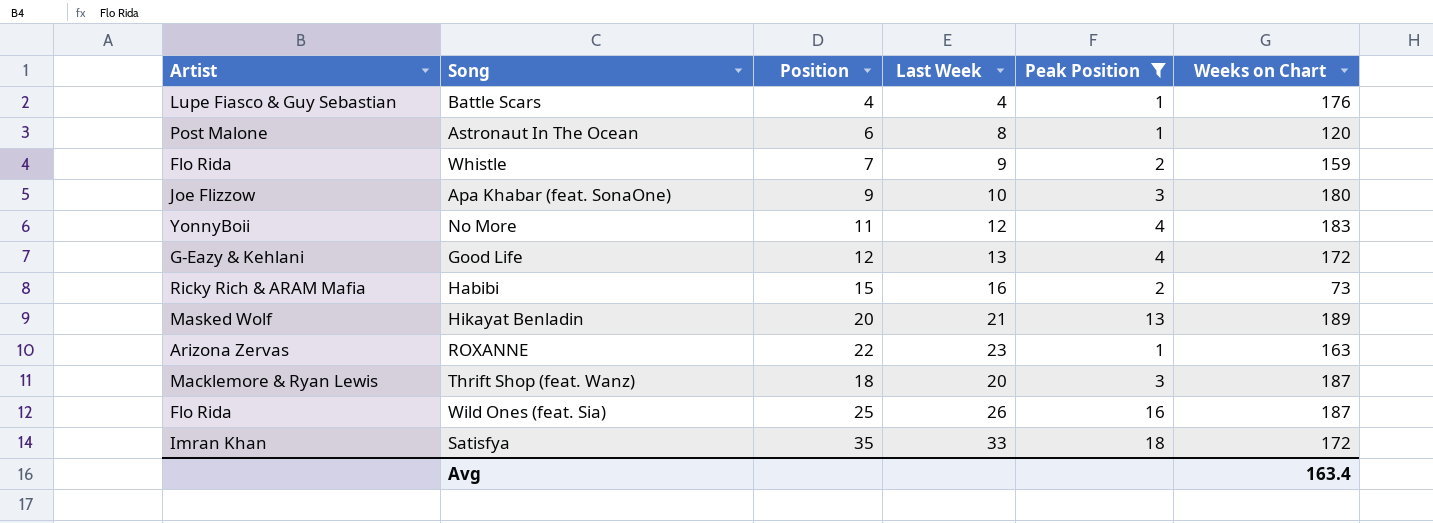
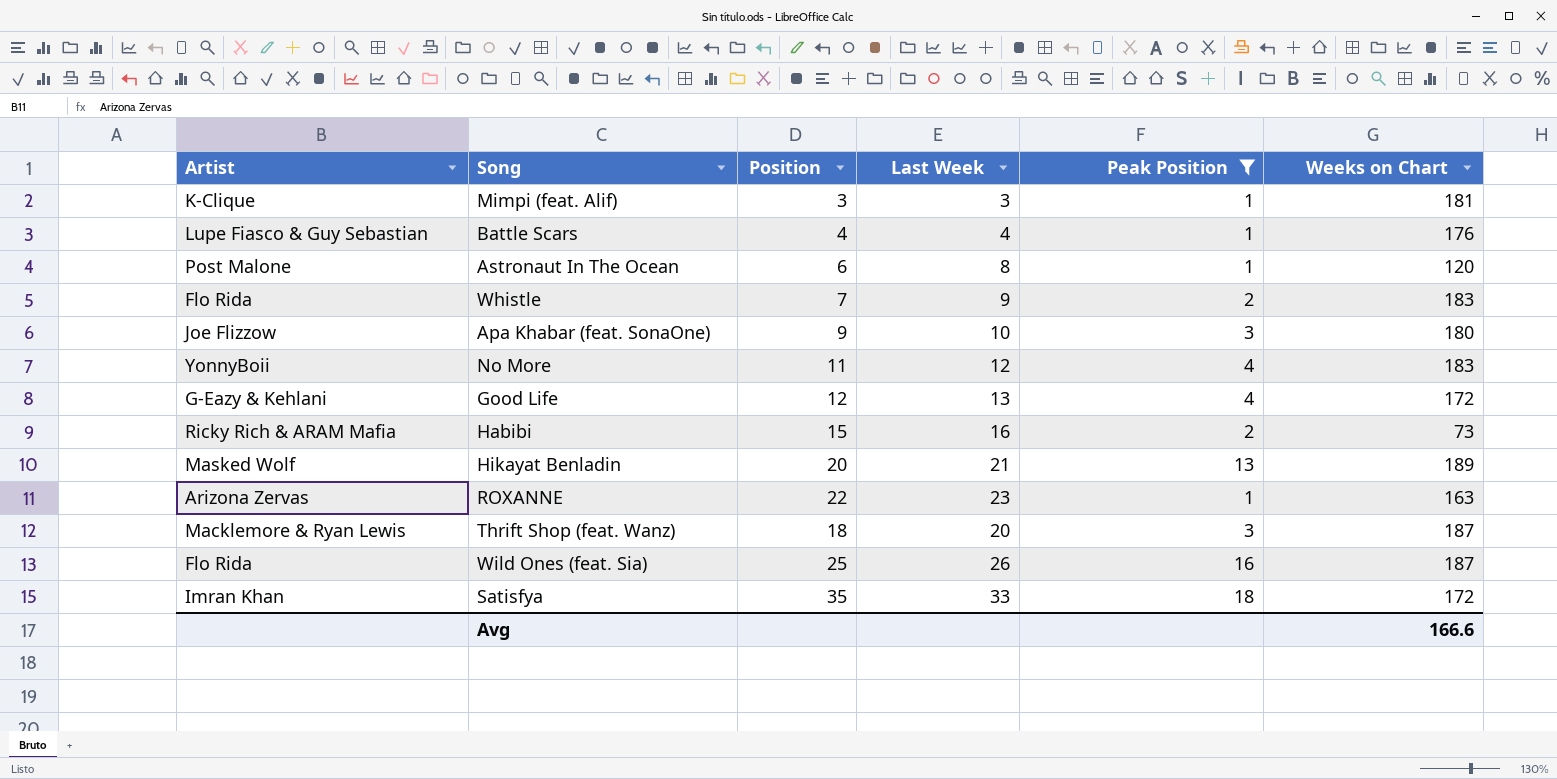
row Mimpi (feat. Alif): none -> K-Clique | 3 | 3 | 1 | 181
Whistle | Weeks on Chart: 159 -> 183
Avg | Weeks on Chart: 163.4 -> 166.6

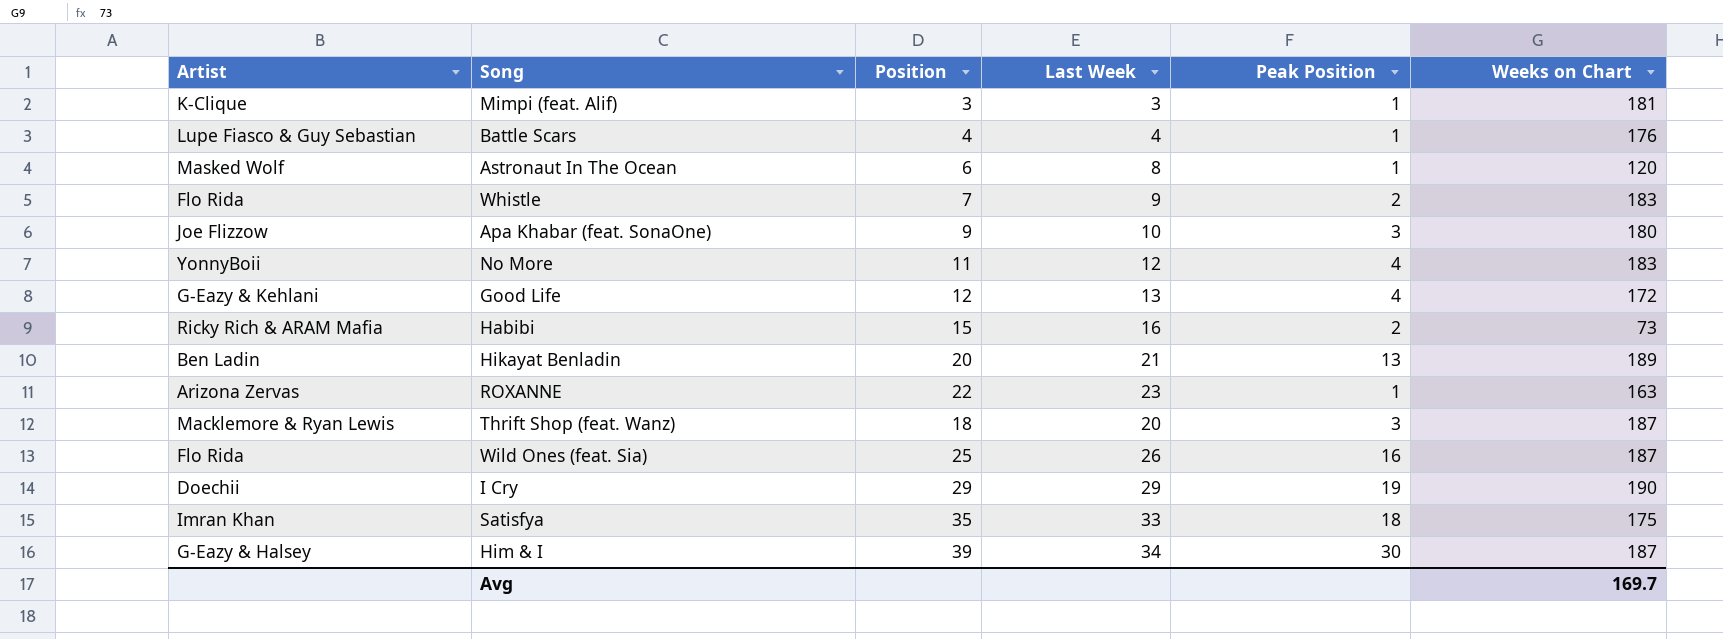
filter: Peak Position <= 18 -> none
Astronaut In The Ocean | Artist: Post Malone -> Masked Wolf
Hikayat Benladin | Artist: Masked Wolf -> Ben Ladin
Satisfya | Weeks on Chart: 172 -> 175
Avg | Weeks on Chart: 166.6 -> 169.7

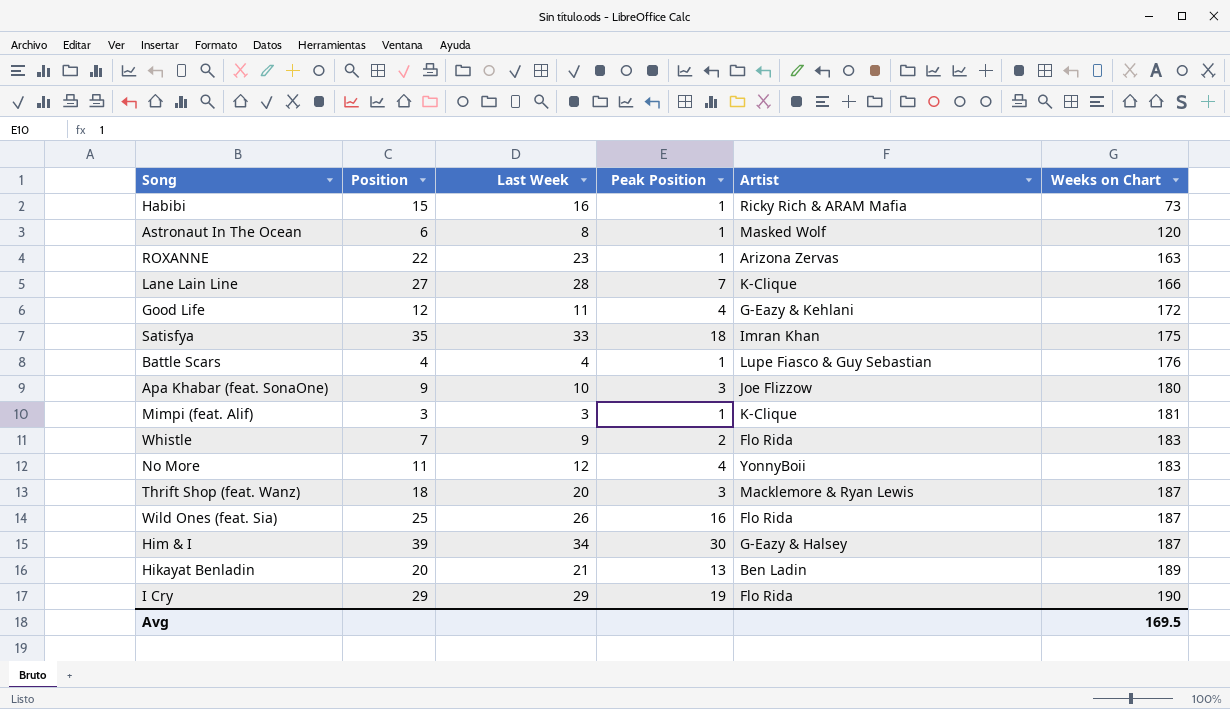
row order: none -> Weeks on Chart ascending
column Artist | position: 1 -> 5
Habibi | Peak Position: 2 -> 1
row Lane Lain Line: none -> 27 | 28 | 7 | K-Clique | 166
Good Life | Last Week: 13 -> 11
I Cry | Artist: Doechii -> Flo Rida
Avg | Weeks on Chart: 169.7 -> 169.5

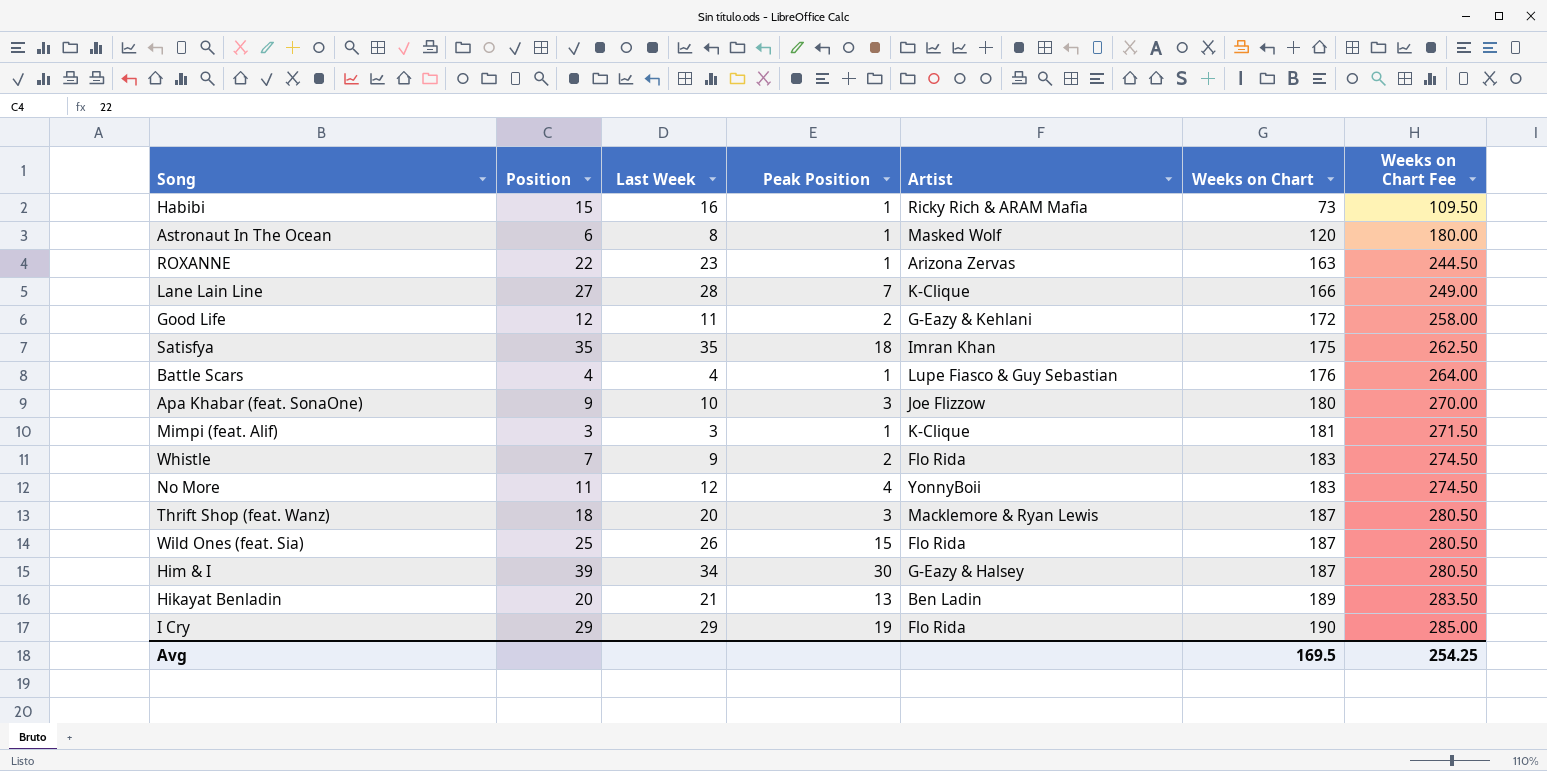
column Weeks on Chart Fee | formula: none -> [Weeks on Chart] * 1.5
Good Life | Peak Position: 4 -> 2
Satisfya | Last Week: 33 -> 35
Wild Ones (feat. Sia) | Peak Position: 16 -> 15

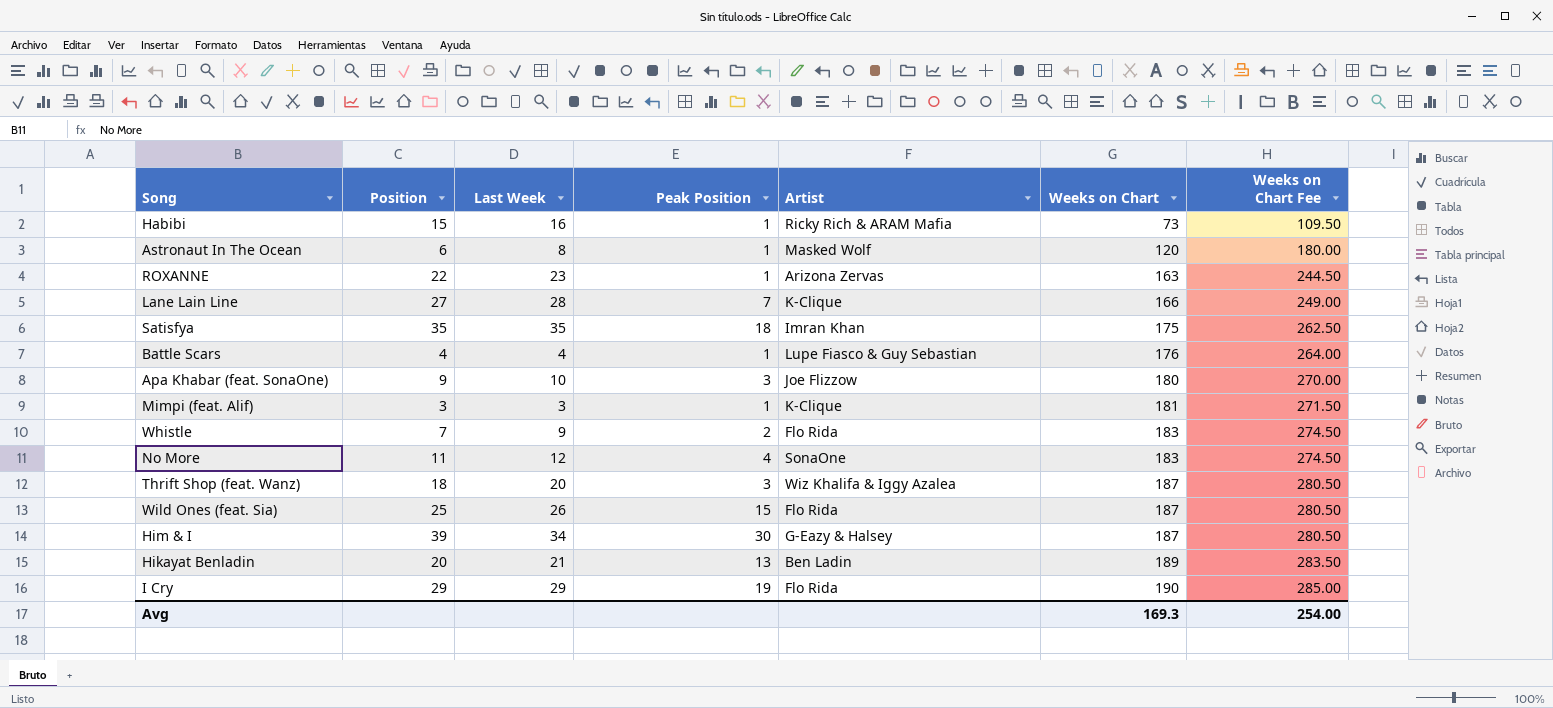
row Good Life: 12 | 11 | 2 | G-Eazy & Kehlani | 172 | 258.00 -> none
No More | Artist: YonnyBoii -> SonaOne
Thrift Shop (feat. Wanz) | Artist: Macklemore & Ryan Lewis -> Wiz Khalifa & Iggy Azalea
Avg | Weeks on Chart: 169.5 -> 169.3
Avg | Weeks on Chart Fee: 254.25 -> 254.00

